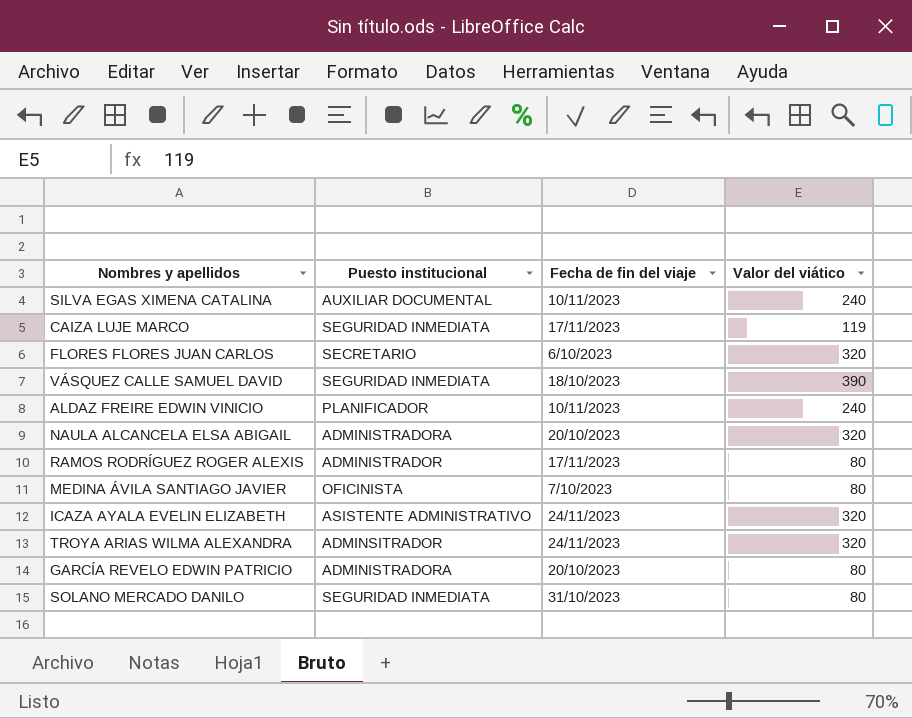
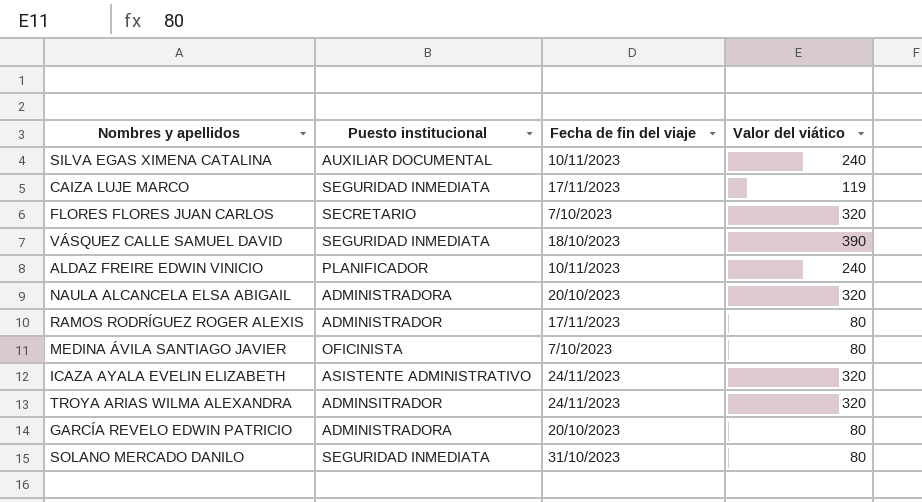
FLORES FLORES JUAN CARLOS | Fecha de fin del viaje: 6/10/2023 -> 7/10/2023

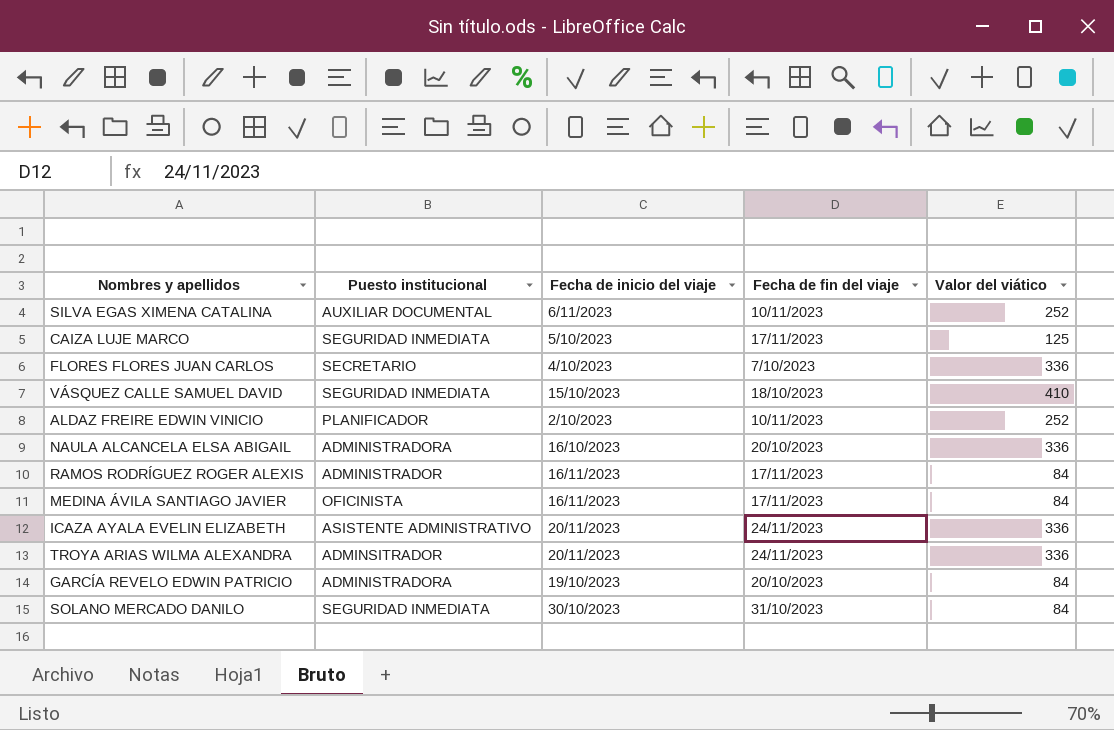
column Fecha de inicio del viaje | position: none -> 3
SILVA EGAS XIMENA CATALINA | Valor del viático: 240 -> 252
CAIZA LUJE MARCO | Valor del viático: 119 -> 125
FLORES FLORES JUAN CARLOS | Valor del viático: 320 -> 336
VÁSQUEZ CALLE SAMUEL DAVID | Valor del viático: 390 -> 410
ALDAZ FREIRE EDWIN VINICIO | Valor del viático: 240 -> 252
NAULA ALCANCELA ELSA ABIGAIL | Valor del viático: 320 -> 336
RAMOS RODRÍGUEZ ROGER ALEXIS | Valor del viático: 80 -> 84
MEDINA ÁVILA SANTIAGO JAVIER | Fecha de fin del viaje: 7/10/2023 -> 17/11/2023
MEDINA ÁVILA SANTIAGO JAVIER | Valor del viático: 80 -> 84
ICAZA AYALA EVELIN ELIZABETH | Valor del viático: 320 -> 336
TROYA ARIAS WILMA ALEXANDRA | Valor del viático: 320 -> 336
GARCÍA REVELO EDWIN PATRICIO | Valor del viático: 80 -> 84
SOLANO MERCADO DANILO | Valor del viático: 80 -> 84

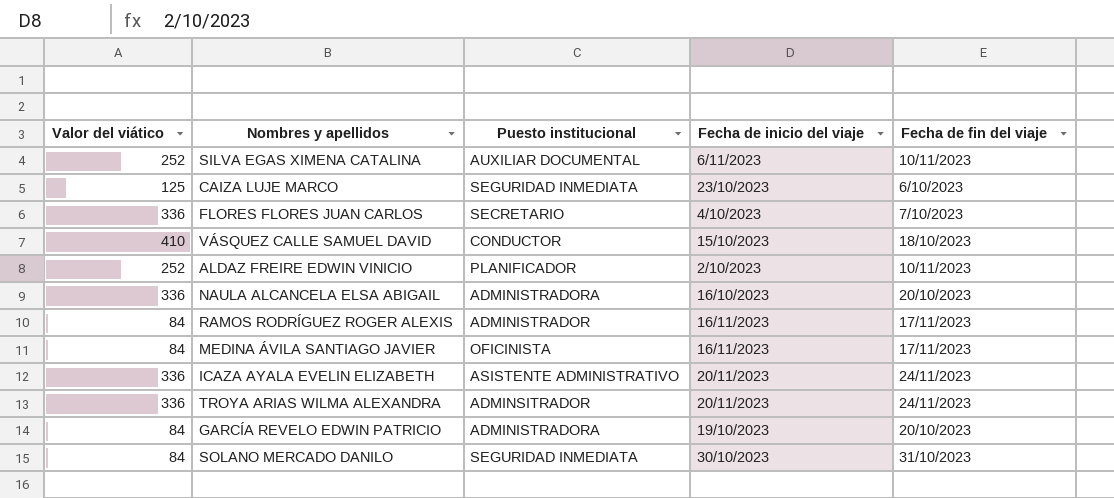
column Valor del viático | position: 5 -> 1
CAIZA LUJE MARCO | Fecha de inicio del viaje: 5/10/2023 -> 23/10/2023
CAIZA LUJE MARCO | Fecha de fin del viaje: 17/11/2023 -> 6/10/2023
VÁSQUEZ CALLE SAMUEL DAVID | Puesto institucional: SEGURIDAD INMEDIATA -> CONDUCTOR

